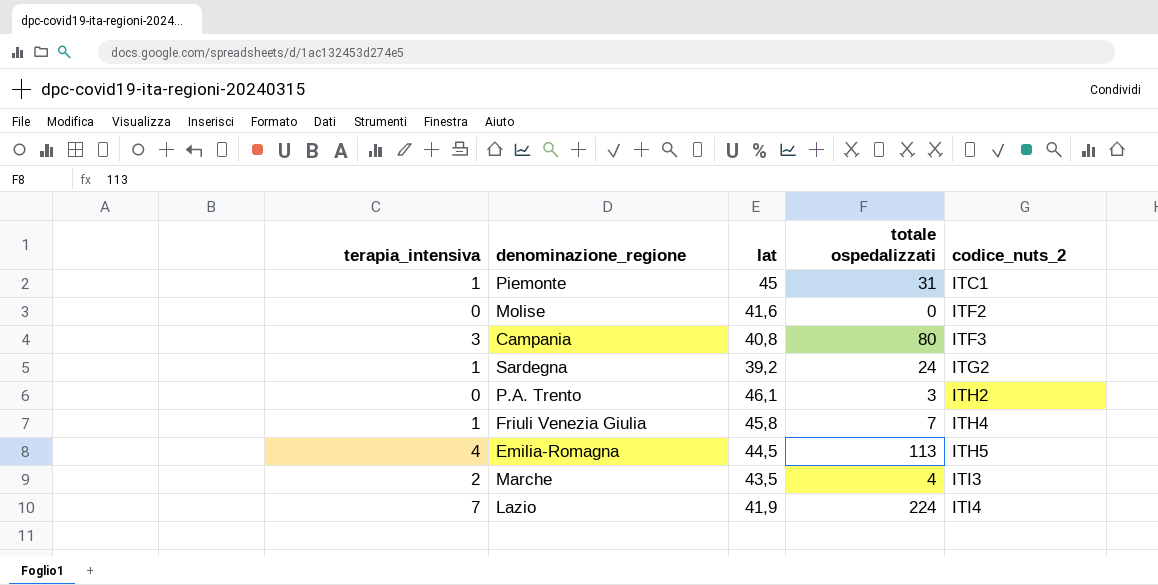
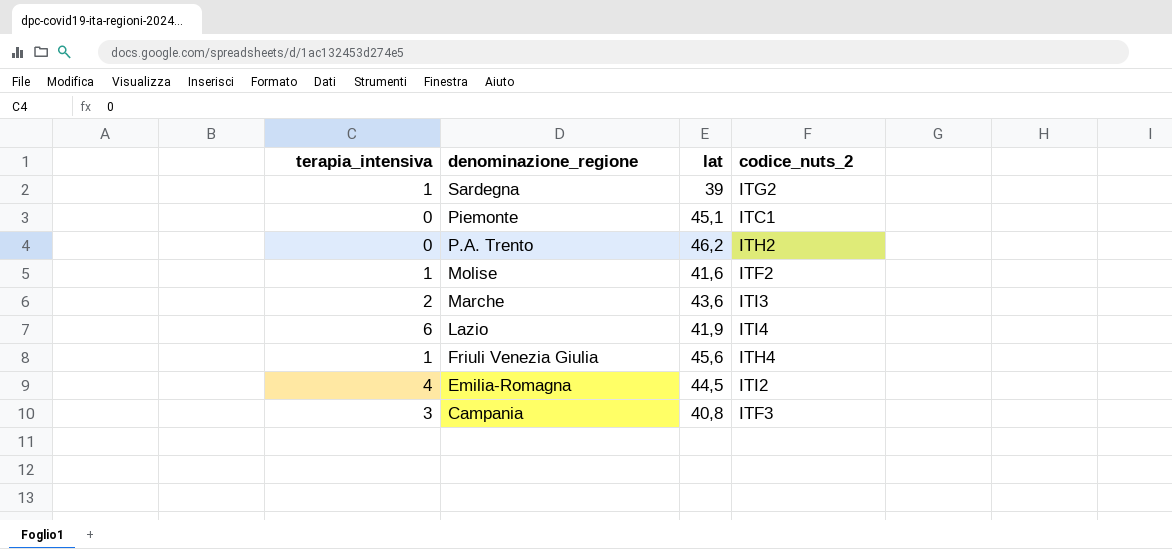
row order: codice_nuts_2 ascending -> denominazione_regione descending
column totale ospedalizzati | position: 4 -> none
Sardegna | lat: 39,2 -> 39
Piemonte | terapia_intensiva: 1 -> 0
Piemonte | lat: 45 -> 45,1
P.A. Trento | lat: 46,1 -> 46,2
Molise | terapia_intensiva: 0 -> 1
Marche | lat: 43,5 -> 43,6
Lazio | terapia_intensiva: 7 -> 6
Friuli Venezia Giulia | lat: 45,8 -> 45,6
Emilia-Romagna | codice_nuts_2: ITH5 -> ITI2

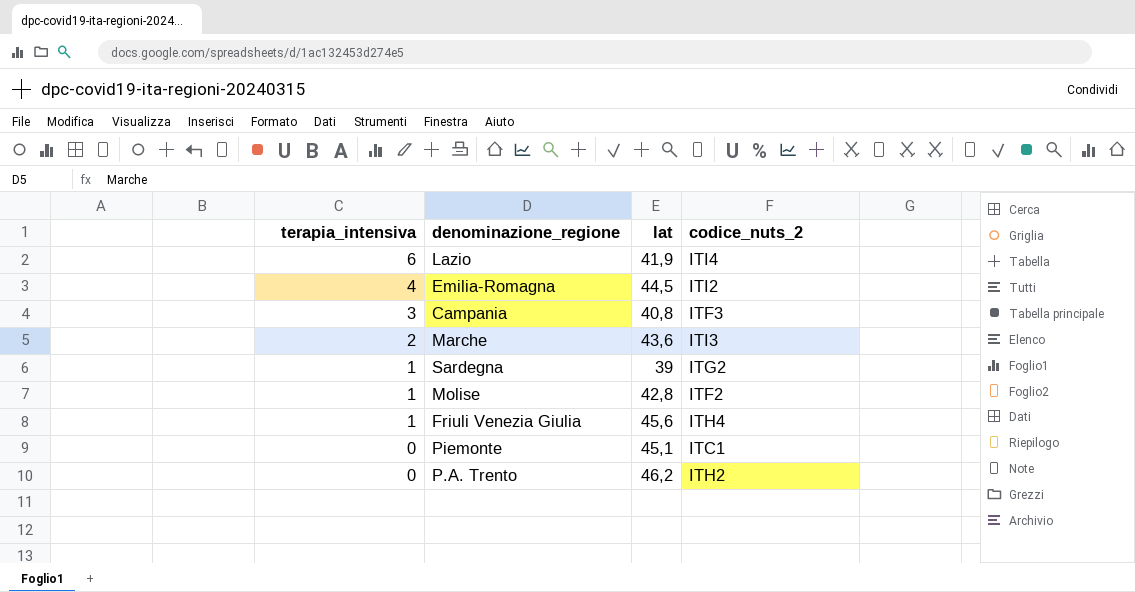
row order: denominazione_regione descending -> terapia_intensiva descending
Molise | lat: 41,6 -> 42,8

